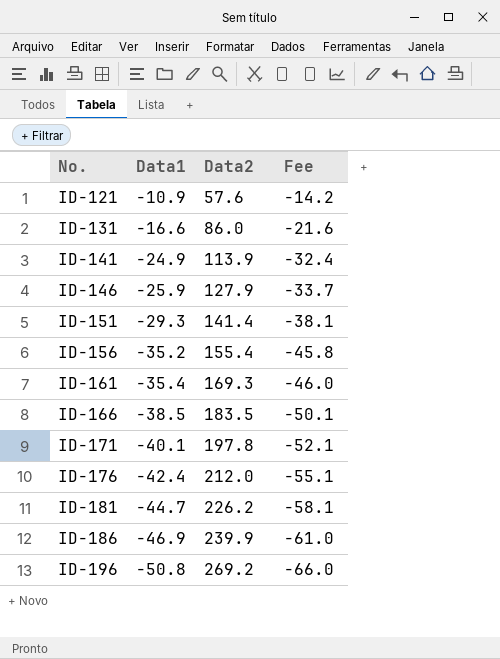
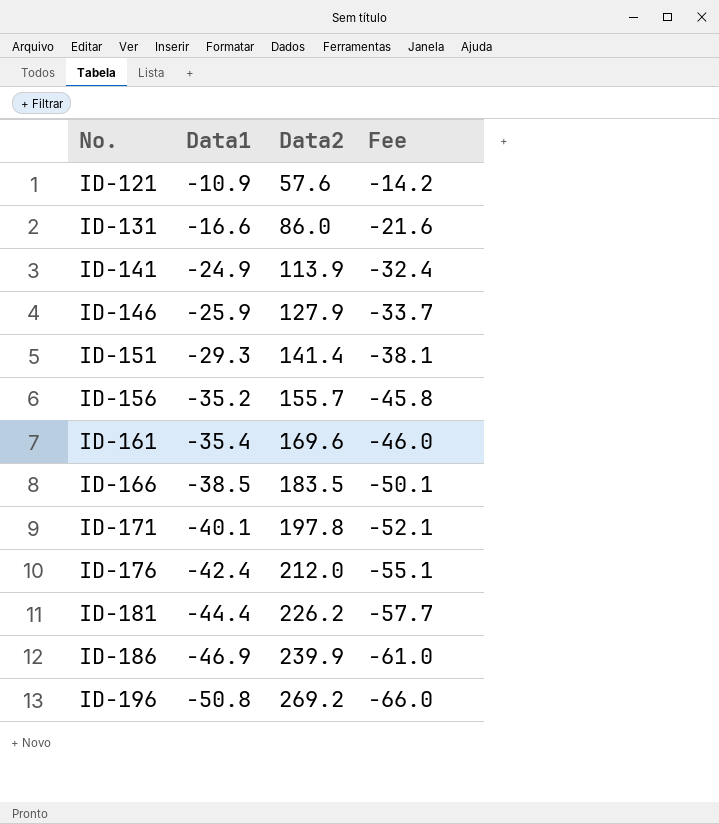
ID-156 | Data2: 155.4 -> 155.7
ID-161 | Data2: 169.3 -> 169.6
ID-181 | Data1: -44.7 -> -44.4
ID-181 | Fee: -58.1 -> -57.7

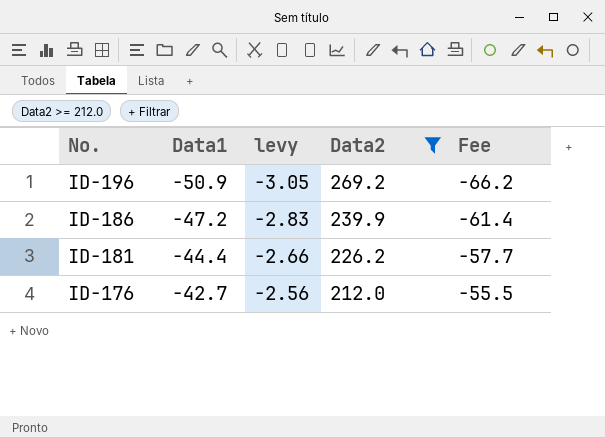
filter: none -> Data2 >= 212.0
row order: No. ascending -> No. descending
column levy | formula: none -> [Data1] * 0.06
ID-196 | Data1: -50.8 -> -50.9
ID-196 | Fee: -66.0 -> -66.2
ID-186 | Data1: -46.9 -> -47.2
ID-186 | Fee: -61.0 -> -61.4
ID-176 | Data1: -42.4 -> -42.7
ID-176 | Fee: -55.1 -> -55.5

